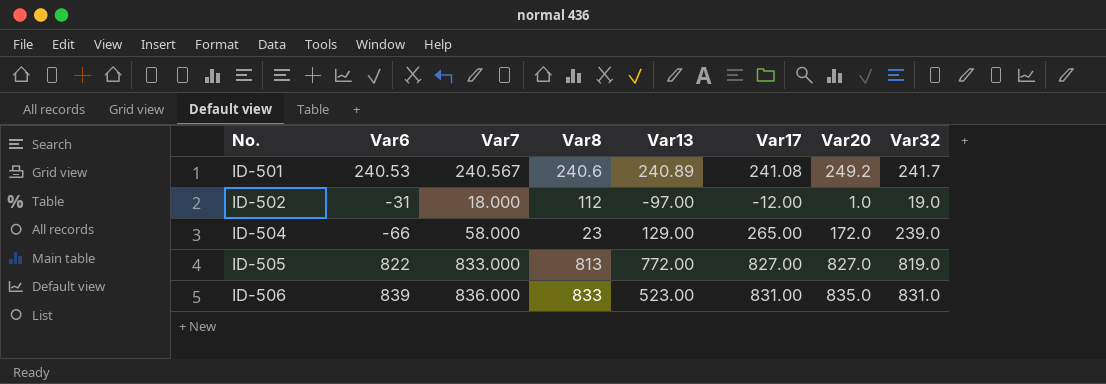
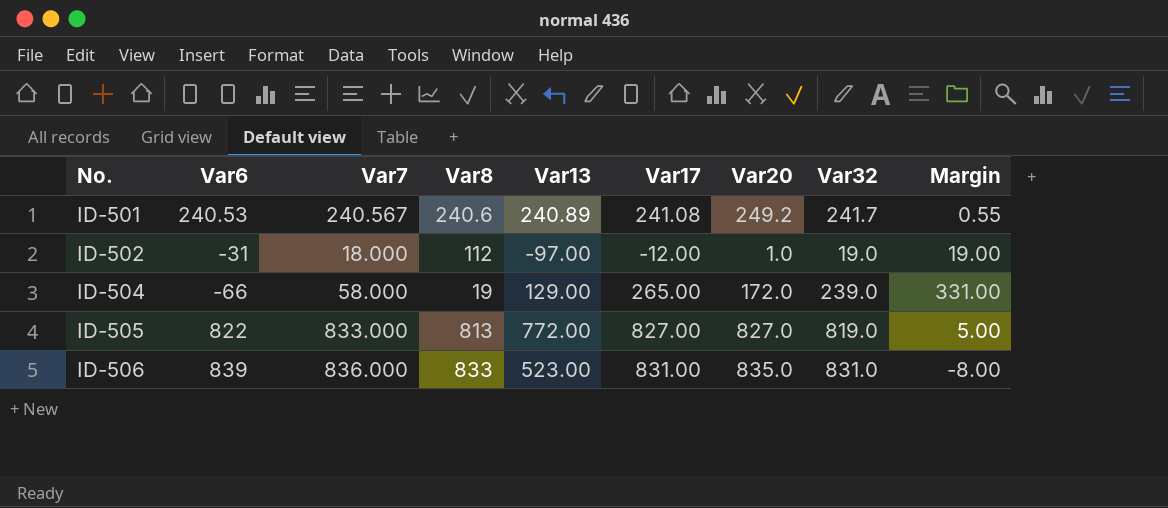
column Margin | formula: none -> [Var17] - [Var6]
ID-504 | Var8: 23 -> 19

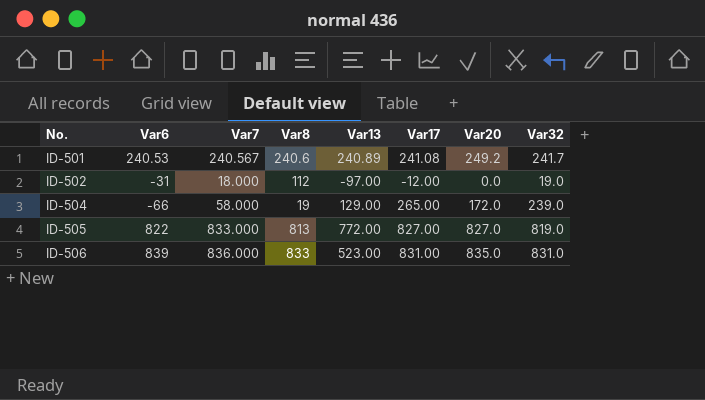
column Margin | formula: [Var17] - [Var6] -> none
ID-502 | Var20: 1.0 -> 0.0

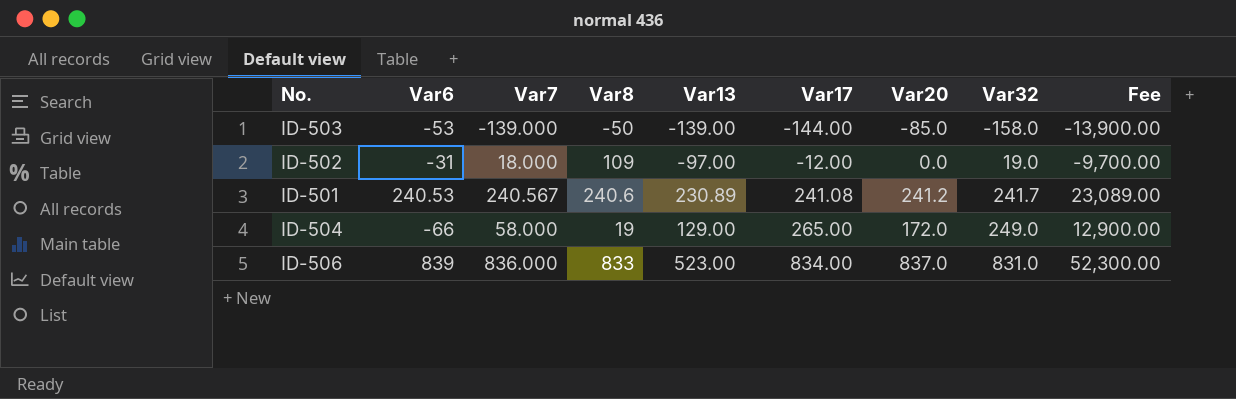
row order: No. ascending -> Var17 ascending
column Fee | formula: none -> [Var13] * 100
row ID-505: 822 | 833.000 | 813 | 772.00 | 827.00 | 827.0 | 819.0 -> none
row ID-503: none -> -53 | -139.000 | -50 | -139.00 | -144.00 | -85.0 | -158.0 | -13,900.00
ID-502 | Var8: 112 -> 109
ID-501 | Var13: 240.89 -> 230.89
ID-501 | Var20: 249.2 -> 241.2
ID-504 | Var32: 239.0 -> 249.0
ID-506 | Var17: 831.00 -> 834.00
ID-506 | Var20: 835.0 -> 837.0

